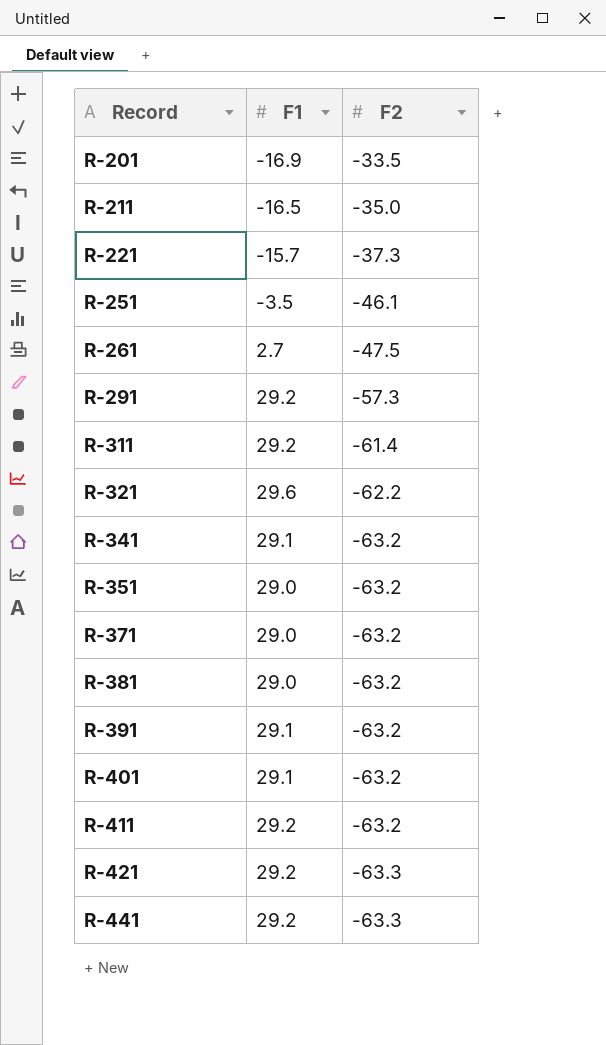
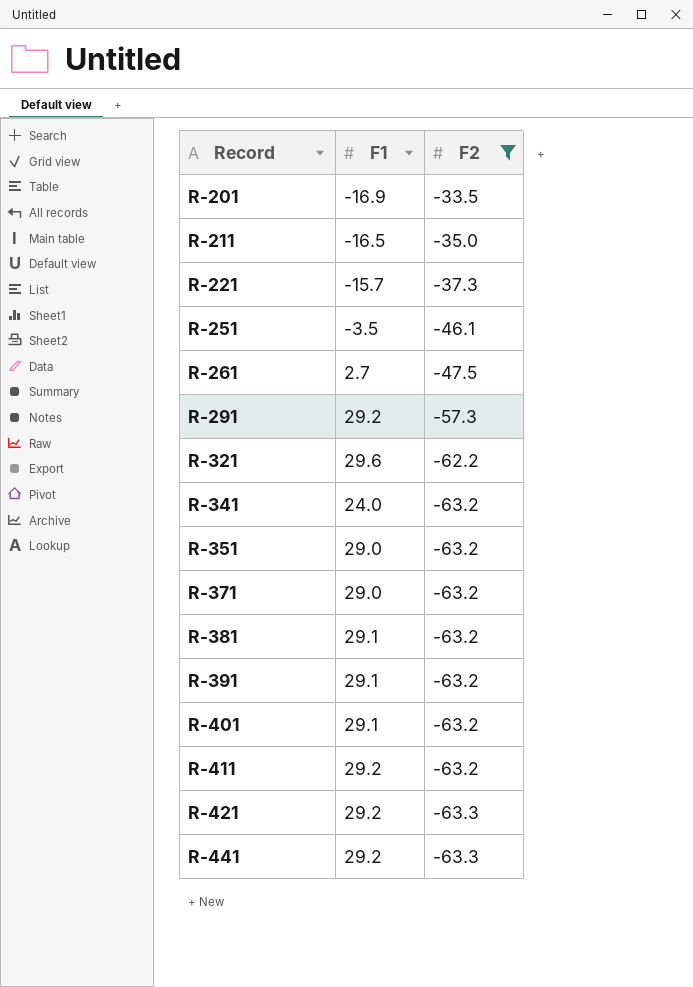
filter: none -> F2 != -61.4
R-341 | F1: 29.1 -> 24.0
R-381 | F1: 29.0 -> 29.1

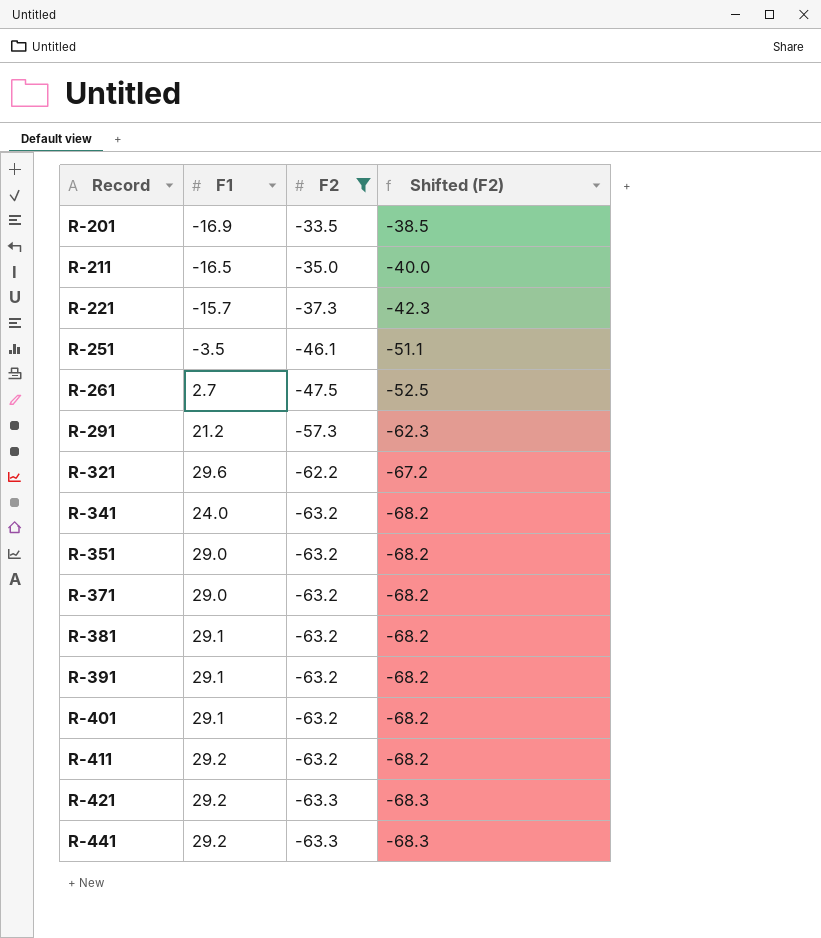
column Shifted (F2) | formula: none -> [F2] - 5
R-291 | F1: 29.2 -> 21.2

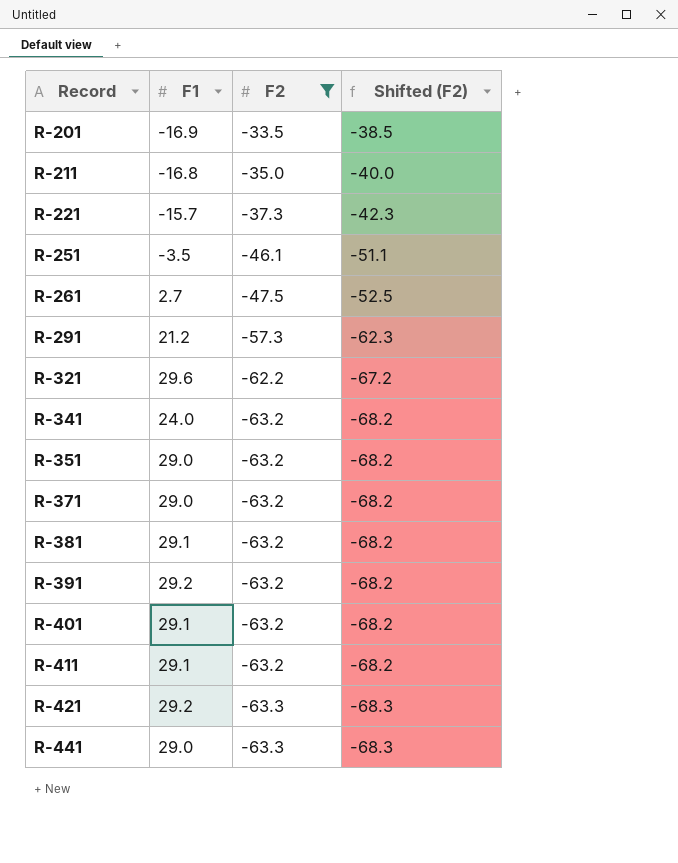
R-211 | F1: -16.5 -> -16.8
R-391 | F1: 29.1 -> 29.2
R-411 | F1: 29.2 -> 29.1
R-441 | F1: 29.2 -> 29.0

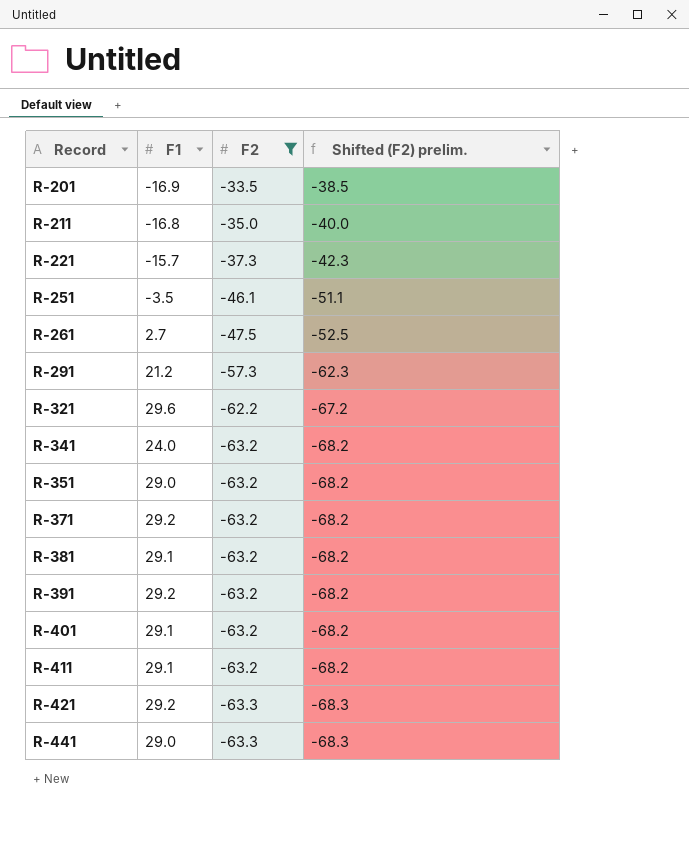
column name: Shifted (F2) -> Shifted (F2) prelim.
R-371 | F1: 29.0 -> 29.2

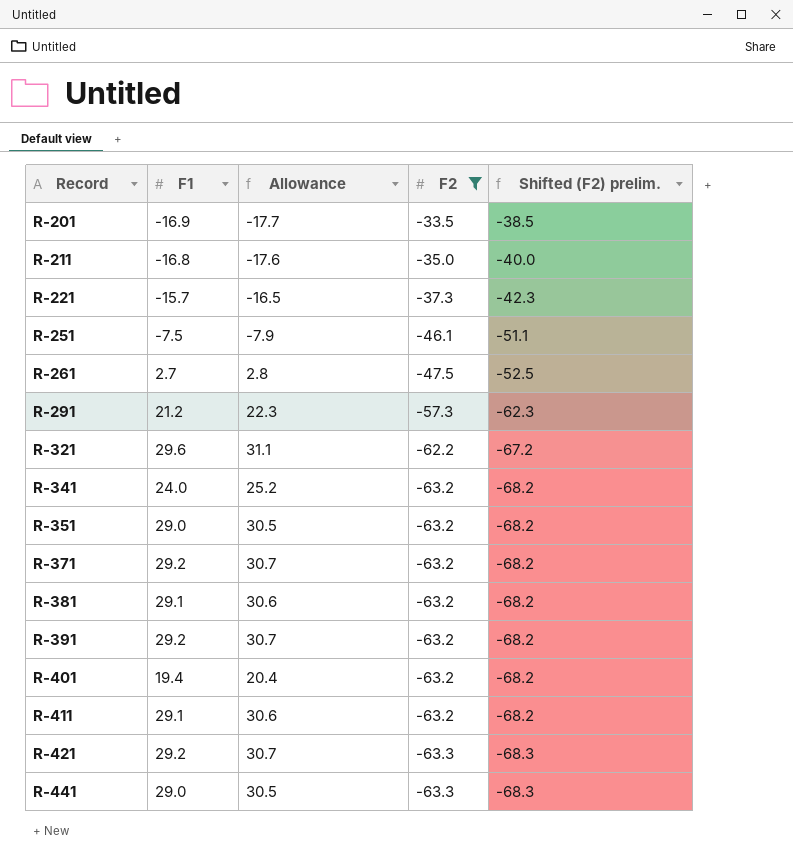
column Allowance | formula: none -> [F1] * 1.05
R-251 | F1: -3.5 -> -7.5
R-401 | F1: 29.1 -> 19.4

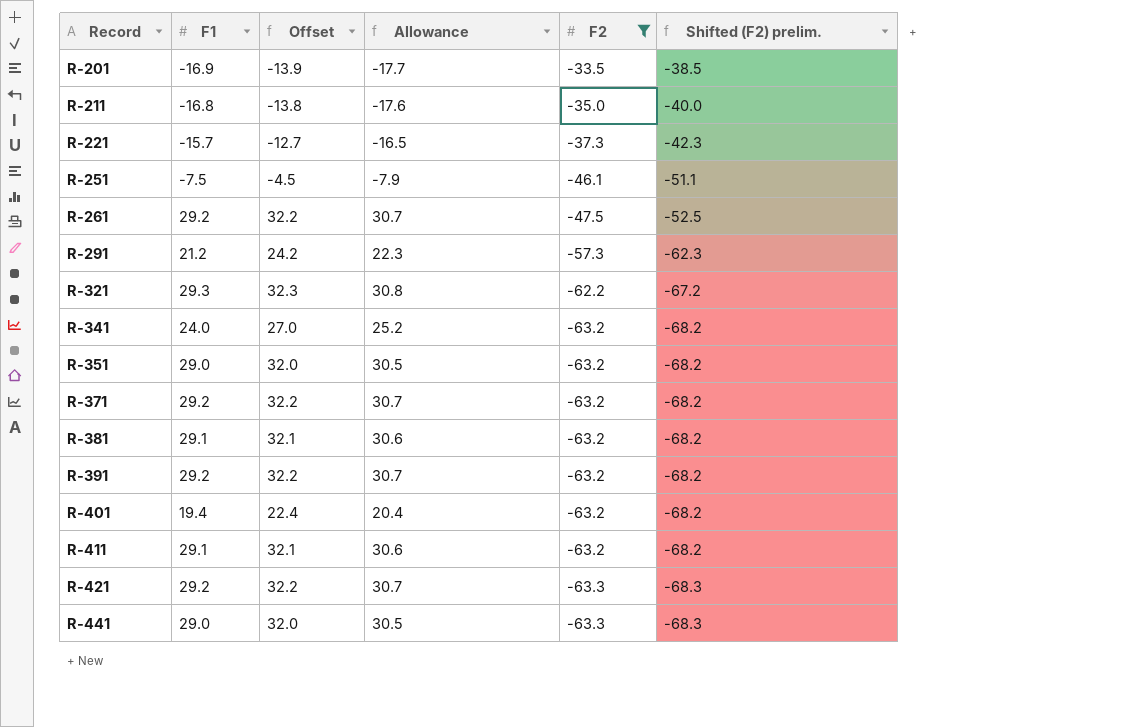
column Offset | formula: none -> [F1] + 3
R-261 | F1: 2.7 -> 29.2
R-261 | Allowance: 2.8 -> 30.7
R-321 | F1: 29.6 -> 29.3
R-321 | Allowance: 31.1 -> 30.8

